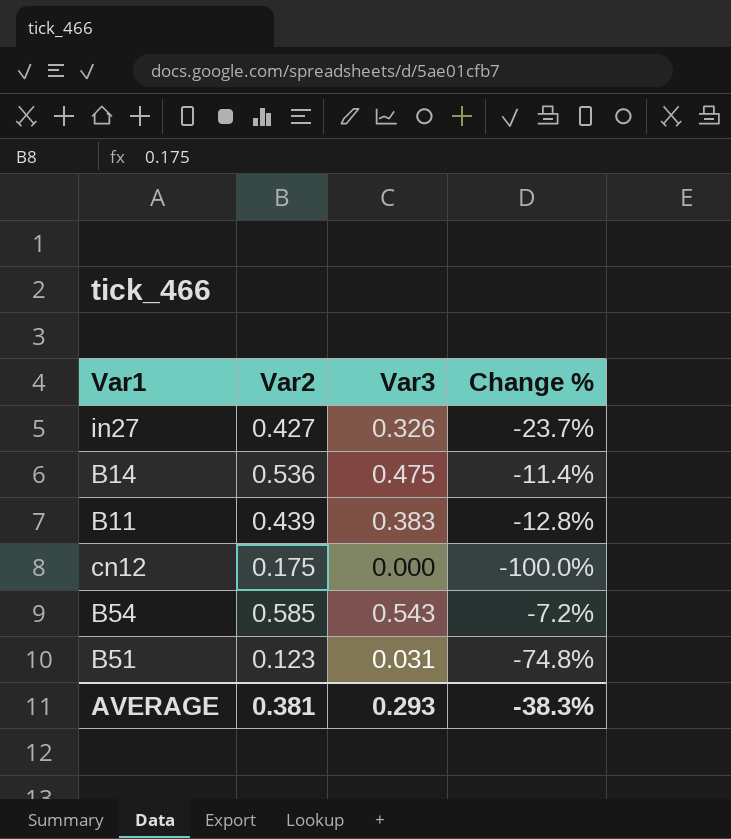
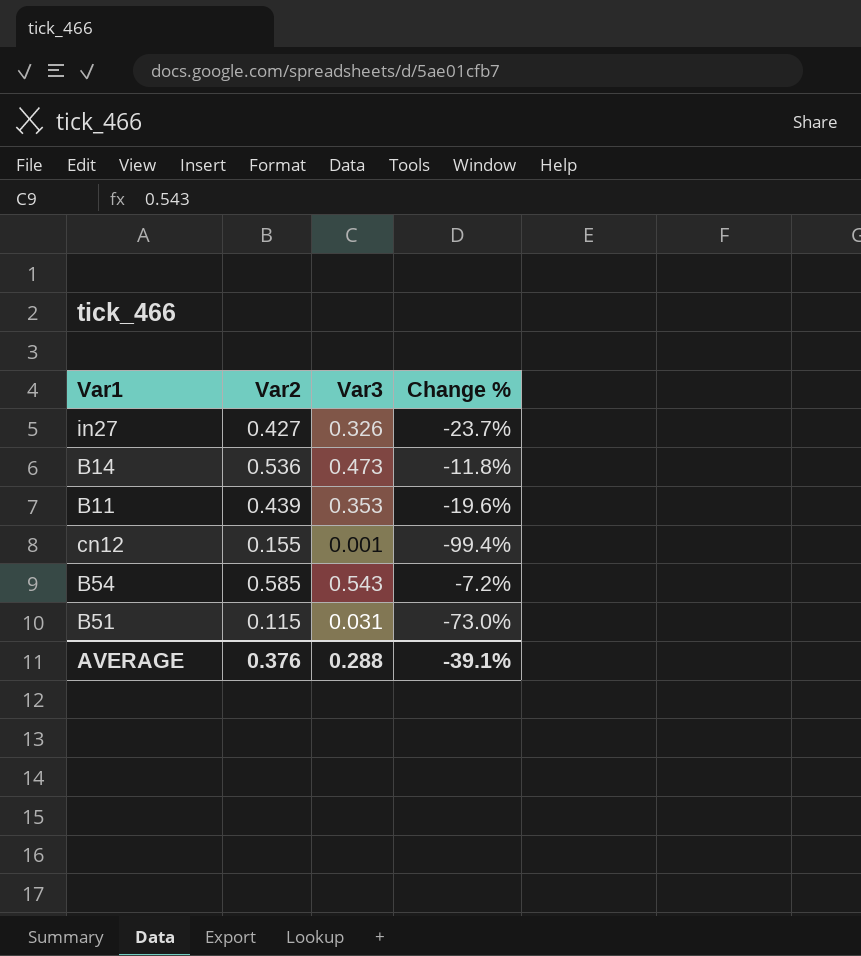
B14 | Var3: 0.475 -> 0.473
B14 | Change %: -11.4% -> -11.8%
B11 | Var3: 0.383 -> 0.353
B11 | Change %: -12.8% -> -19.6%
cn12 | Var2: 0.175 -> 0.155
cn12 | Var3: 0.000 -> 0.001
cn12 | Change %: -100.0% -> -99.4%
B51 | Var2: 0.123 -> 0.115
B51 | Change %: -74.8% -> -73.0%
AVERAGE | Var2: 0.381 -> 0.376
AVERAGE | Var3: 0.293 -> 0.288
AVERAGE | Change %: -38.3% -> -39.1%

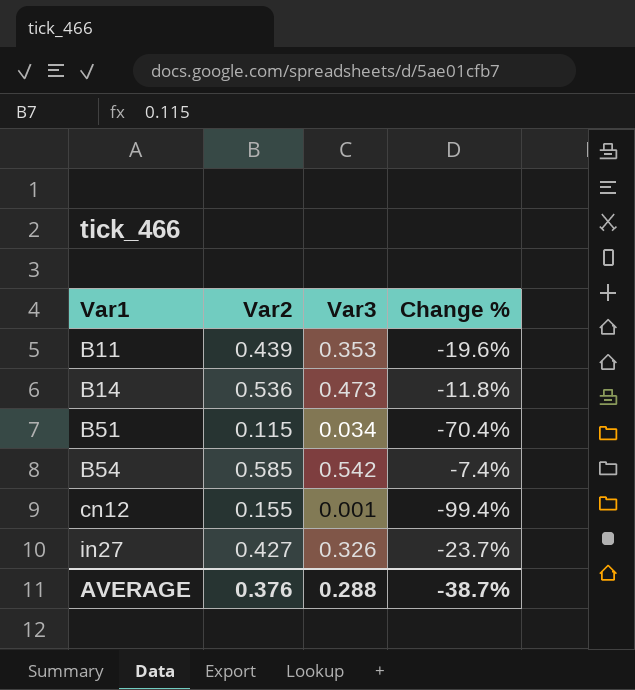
row order: none -> Var1 ascending
B51 | Var3: 0.031 -> 0.034
B51 | Change %: -73.0% -> -70.4%
B54 | Var3: 0.543 -> 0.542
B54 | Change %: -7.2% -> -7.4%
AVERAGE | Change %: -39.1% -> -38.7%

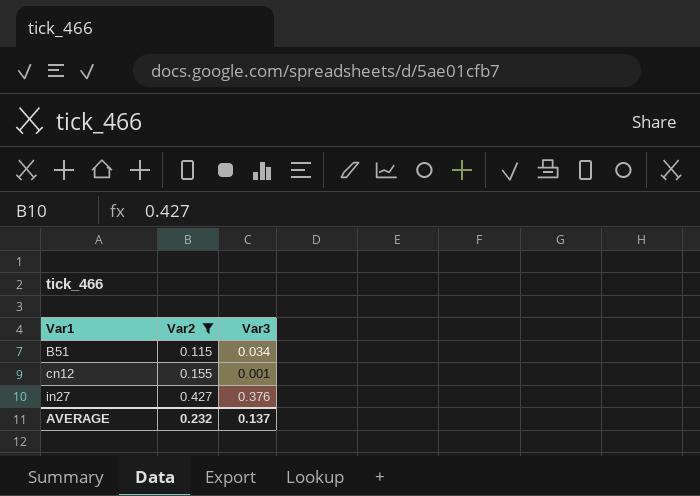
filter: none -> Var2 <= 0.427
column Change % | formula: ([Var3] - [Var2]) / [Var2] -> none
in27 | Var3: 0.326 -> 0.376
AVERAGE | Var2: 0.376 -> 0.232
AVERAGE | Var3: 0.288 -> 0.137

